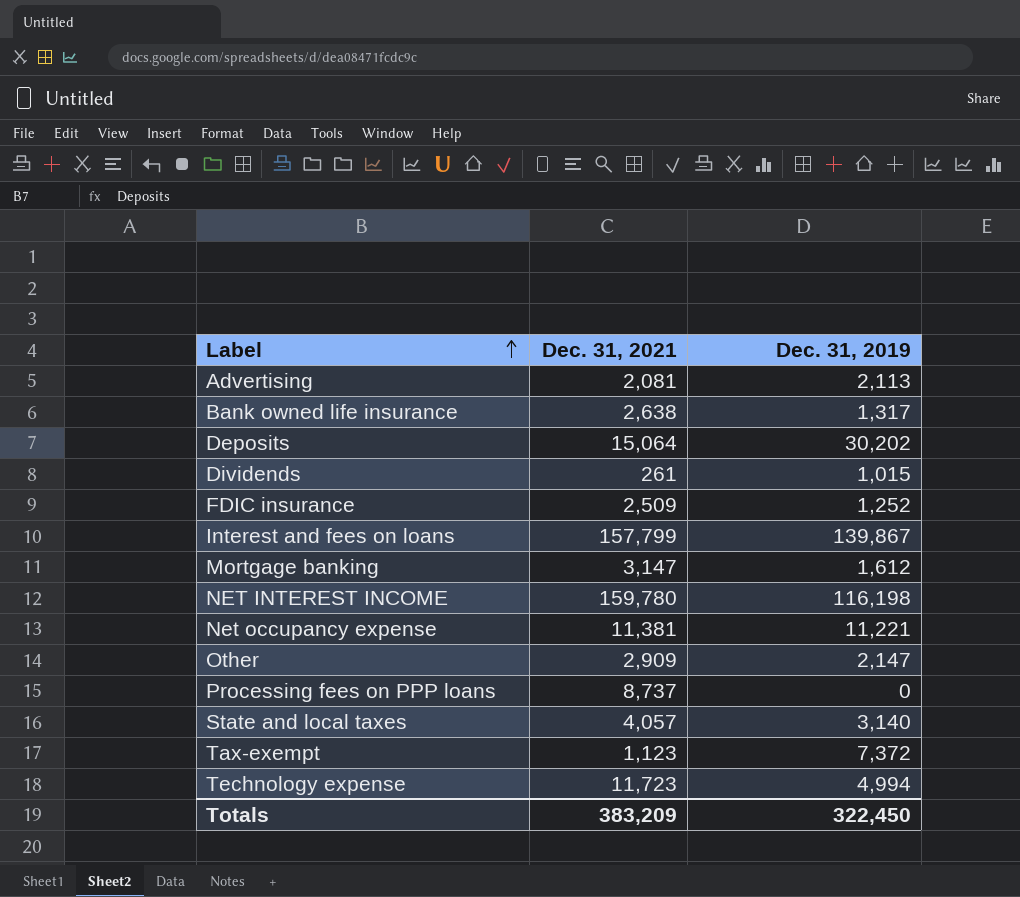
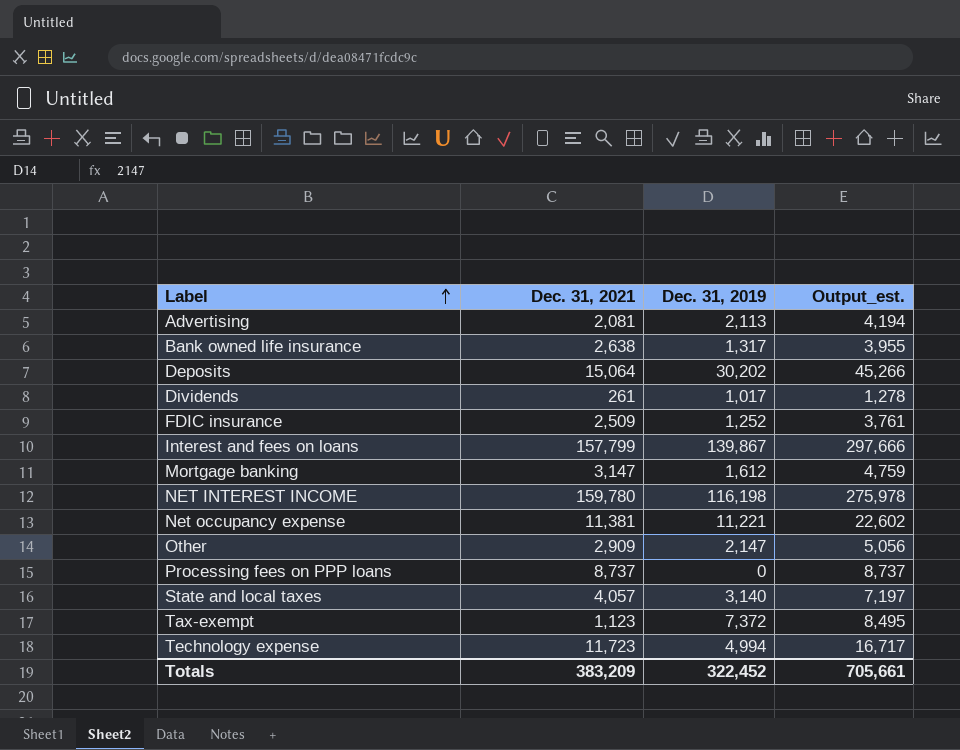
column Output_est. | formula: none -> [Dec. 31, 2021] + [Dec. 31, 2019]
Dividends | Dec. 31, 2019: 1,015 -> 1,017
Totals | Dec. 31, 2019: 322,450 -> 322,452

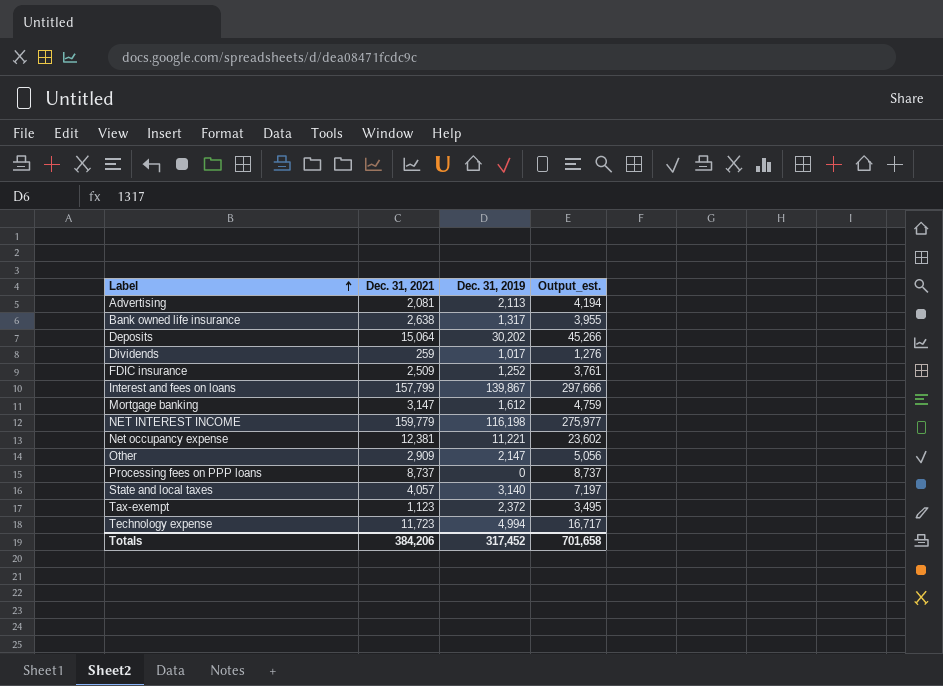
Dividends | Dec. 31, 2021: 261 -> 259
Dividends | Output_est.: 1,278 -> 1,276
NET INTEREST INCOME | Dec. 31, 2021: 159,780 -> 159,779
NET INTEREST INCOME | Output_est.: 275,978 -> 275,977
Net occupancy expense | Dec. 31, 2021: 11,381 -> 12,381
Net occupancy expense | Output_est.: 22,602 -> 23,602
Tax-exempt | Dec. 31, 2019: 7,372 -> 2,372
Tax-exempt | Output_est.: 8,495 -> 3,495
Totals | Dec. 31, 2021: 383,209 -> 384,206
Totals | Dec. 31, 2019: 322,452 -> 317,452
Totals | Output_est.: 705,661 -> 701,658

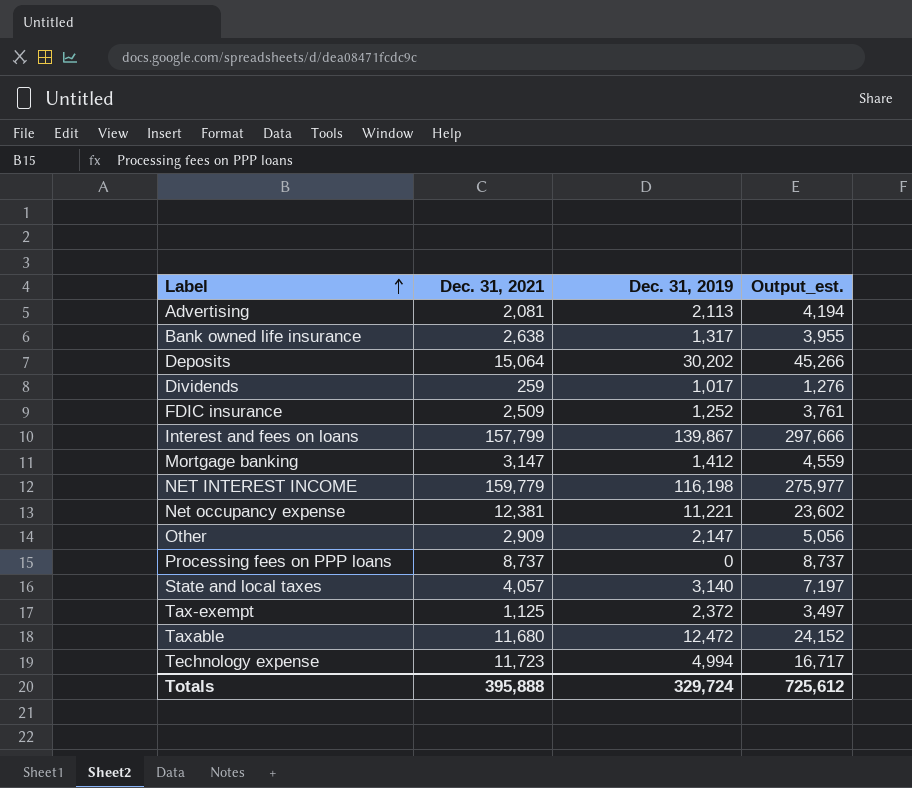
Mortgage banking | Dec. 31, 2019: 1,612 -> 1,412
Mortgage banking | Output_est.: 4,759 -> 4,559
Tax-exempt | Dec. 31, 2021: 1,123 -> 1,125
Tax-exempt | Output_est.: 3,495 -> 3,497
row Taxable: none -> 11,680 | 12,472 | 24,152
Totals | Dec. 31, 2021: 384,206 -> 395,888
Totals | Dec. 31, 2019: 317,452 -> 329,724
Totals | Output_est.: 701,658 -> 725,612

